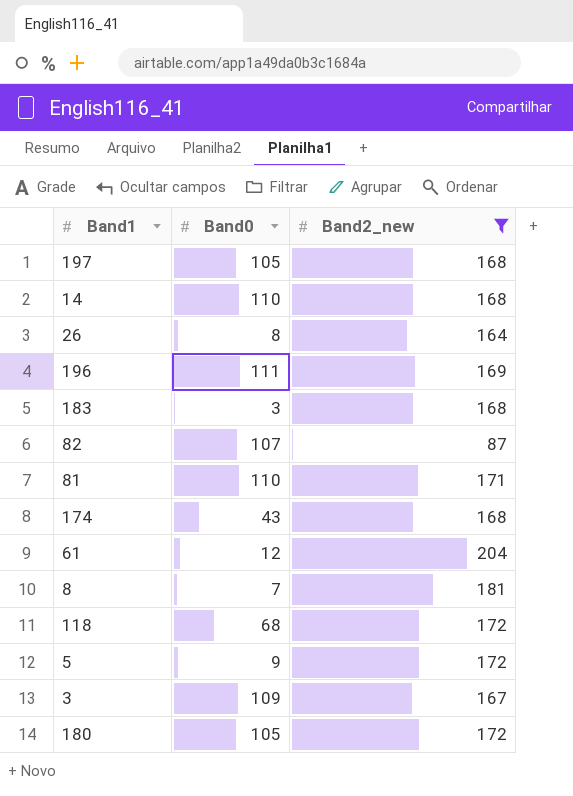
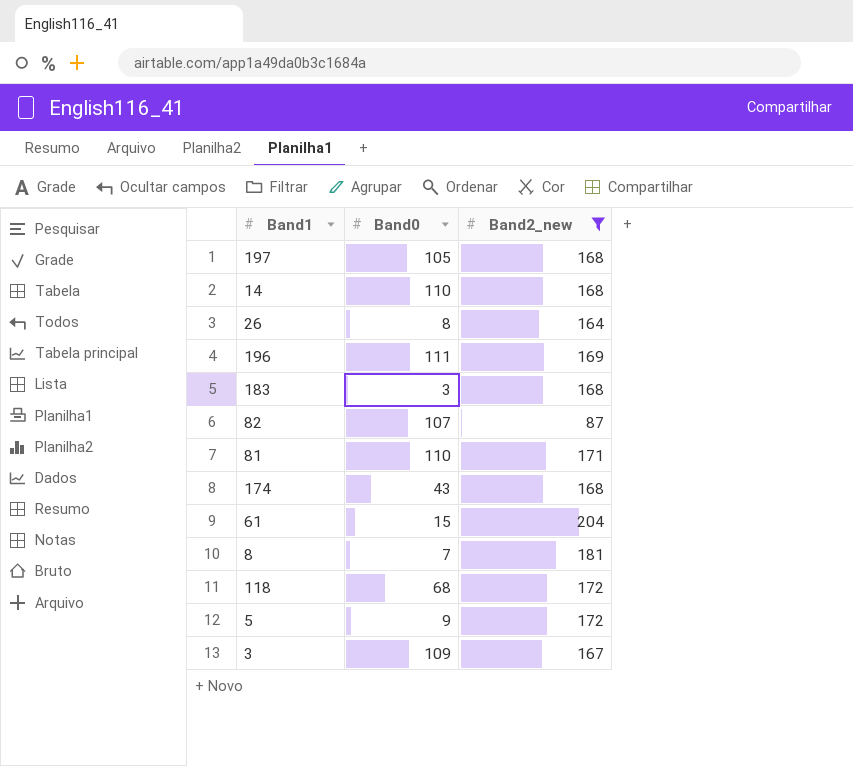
row 180: 105 | 172 -> none
61 | Band0: 12 -> 15

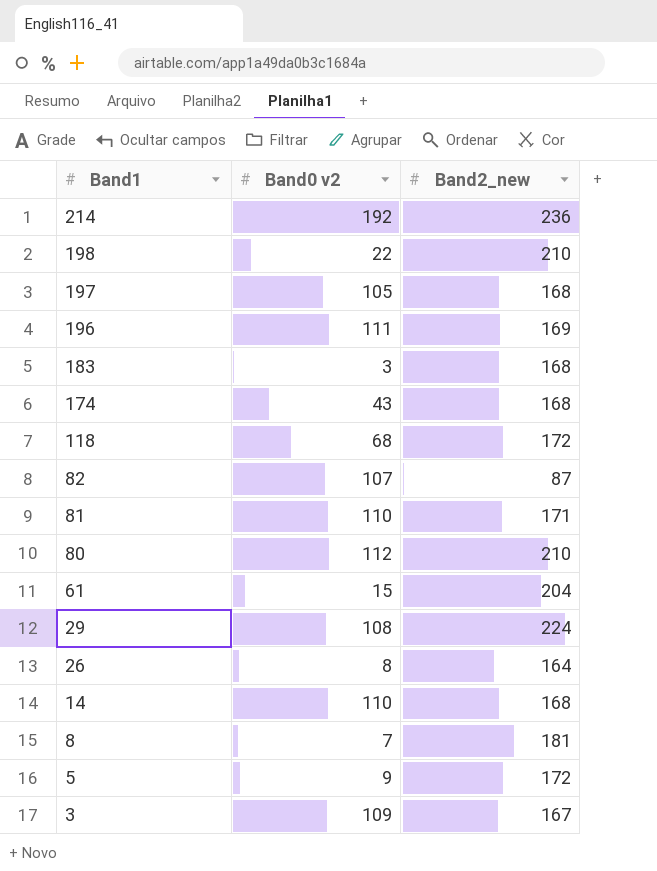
filter: Band2_new <= 204 -> none
row order: none -> Band1 descending
column name: Band0 -> Band0 v2

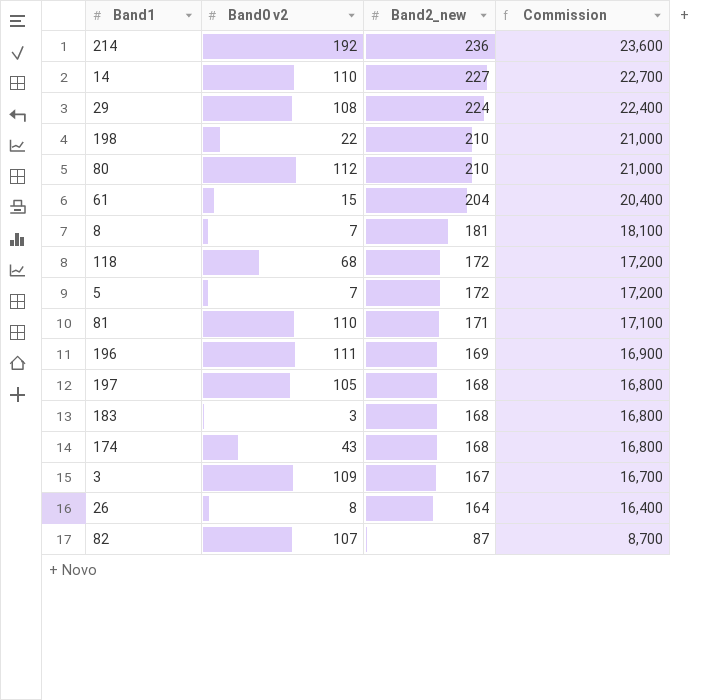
row order: Band1 descending -> Band2_new descending
column Commission | formula: none -> [Band2_new] * 100
14 | Band2_new: 168 -> 227
5 | Band0 v2: 9 -> 7

